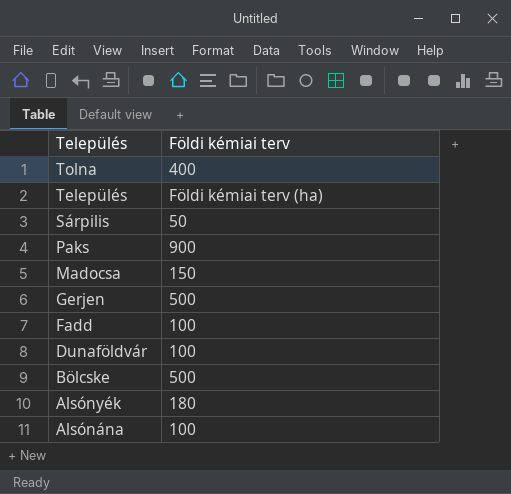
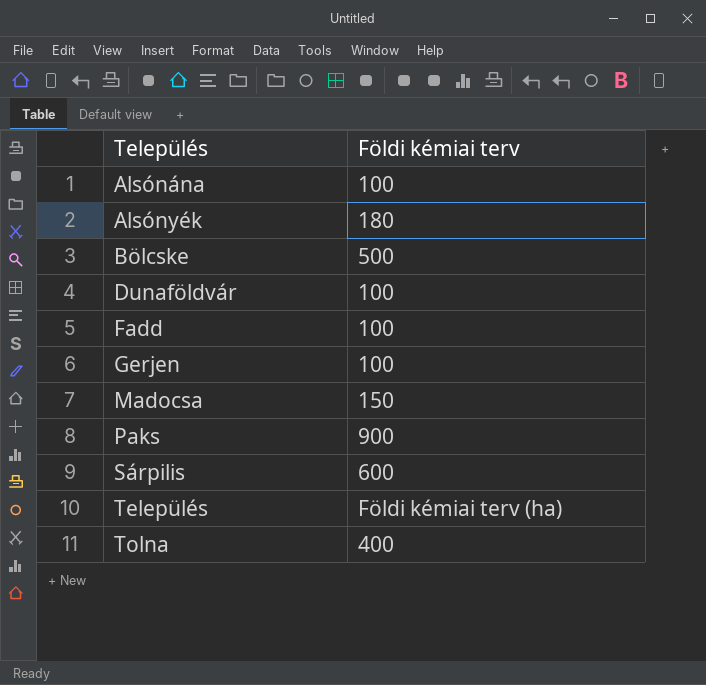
row order: Település descending -> Település ascending
Gerjen | Földi kémiai terv: 500 -> 100
Sárpilis | Földi kémiai terv: 50 -> 600

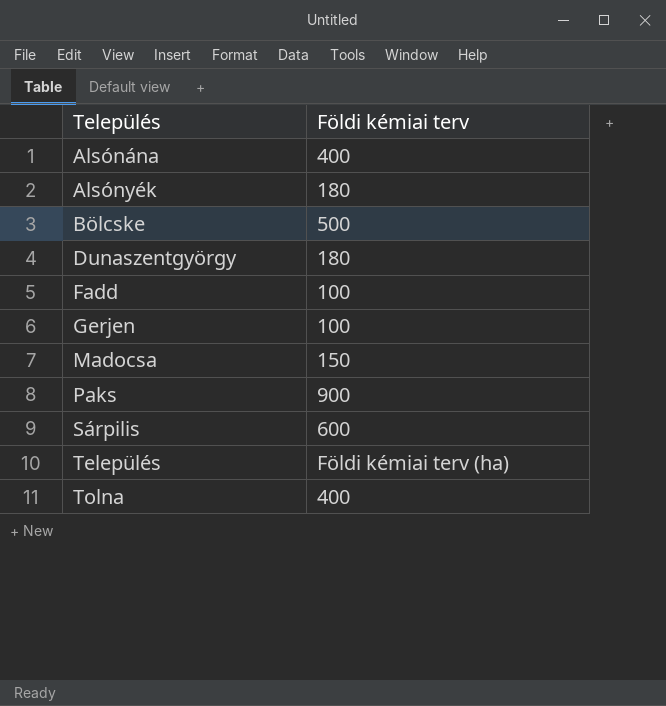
row Dunaföldvár: 100 -> none
Alsónána | Földi kémiai terv: 100 -> 400
row Dunaszentgyörgy: none -> 180

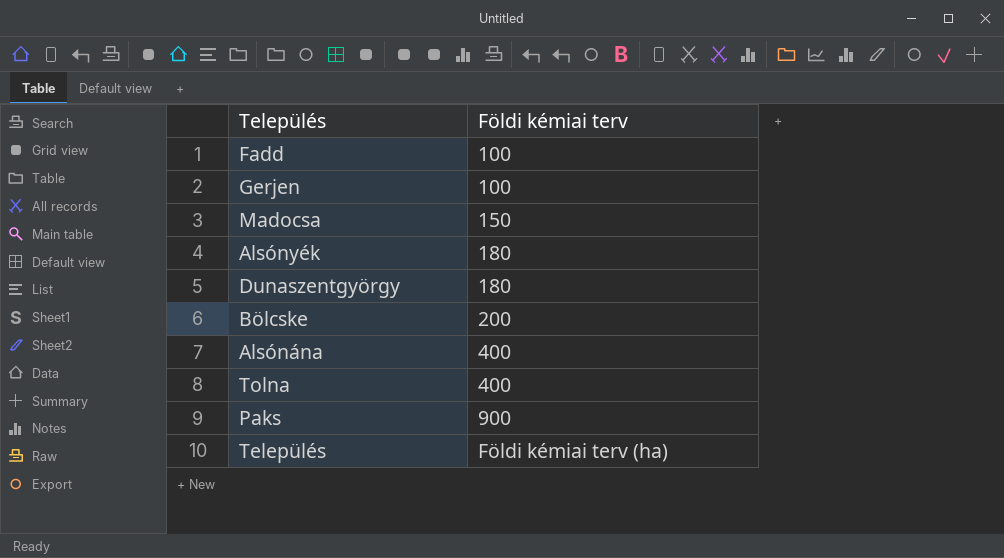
row order: Település ascending -> Földi kémiai terv ascending
row Sárpilis: 600 -> none
Bölcske | Földi kémiai terv: 500 -> 200

